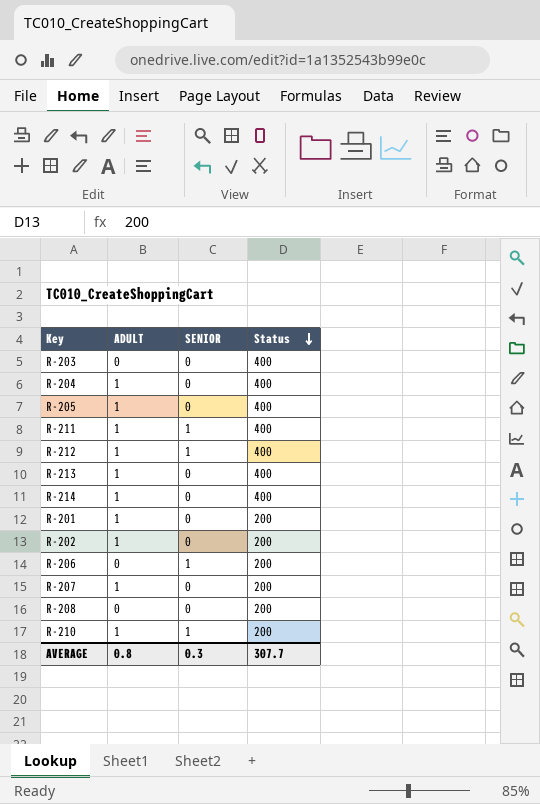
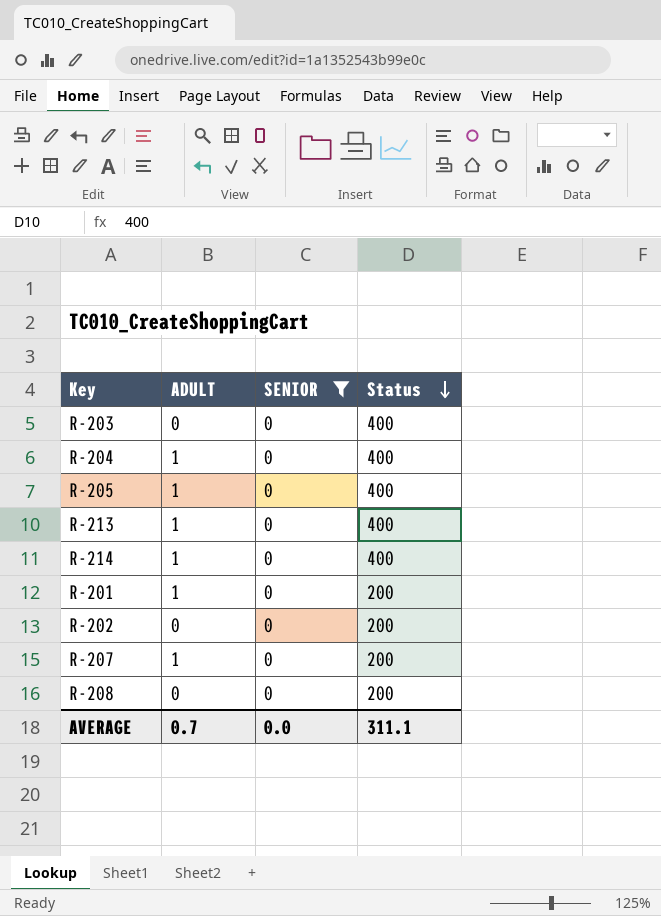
filter: none -> SENIOR = 0
R-202 | ADULT: 1 -> 0
AVERAGE | ADULT: 0.8 -> 0.7
AVERAGE | SENIOR: 0.3 -> 0.0
AVERAGE | Status: 307.7 -> 311.1

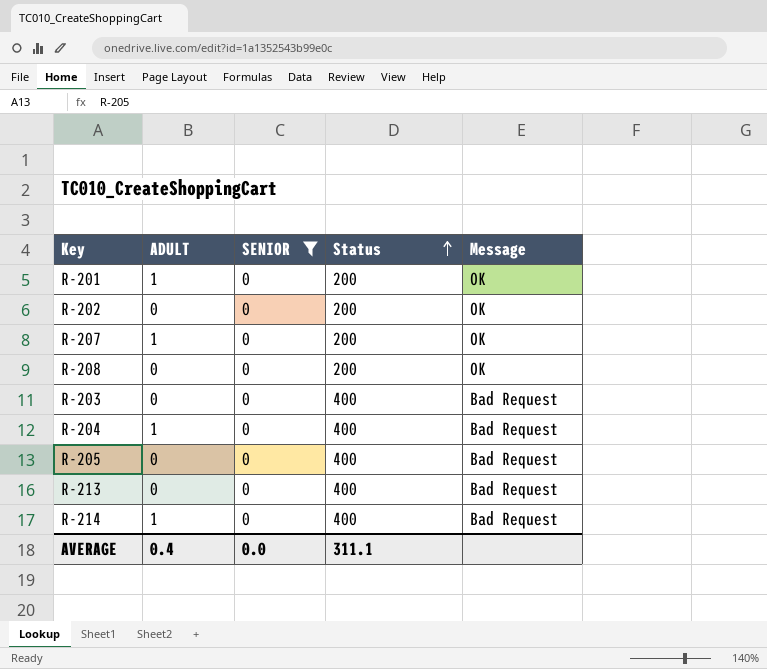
row order: Status descending -> Status ascending
column Message | position: none -> 5
R-205 | ADULT: 1 -> 0
R-213 | ADULT: 1 -> 0
AVERAGE | ADULT: 0.7 -> 0.4

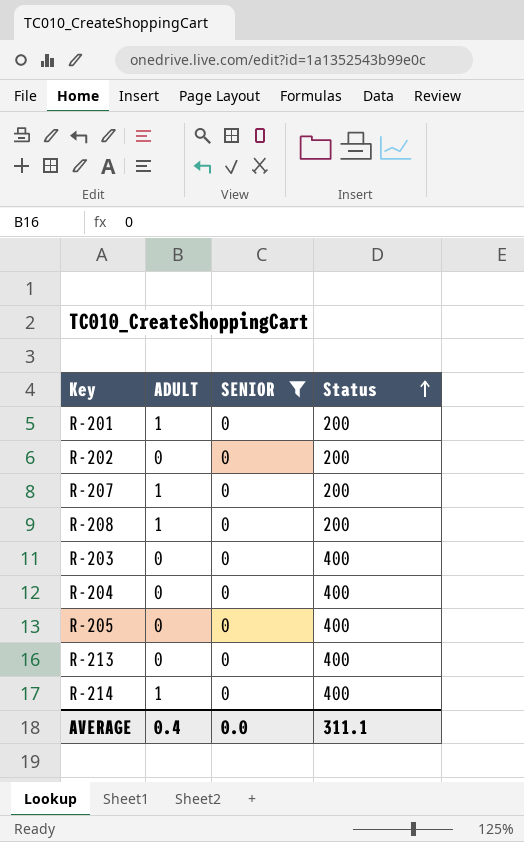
column Message | position: 5 -> none
R-208 | ADULT: 0 -> 1
R-204 | ADULT: 1 -> 0

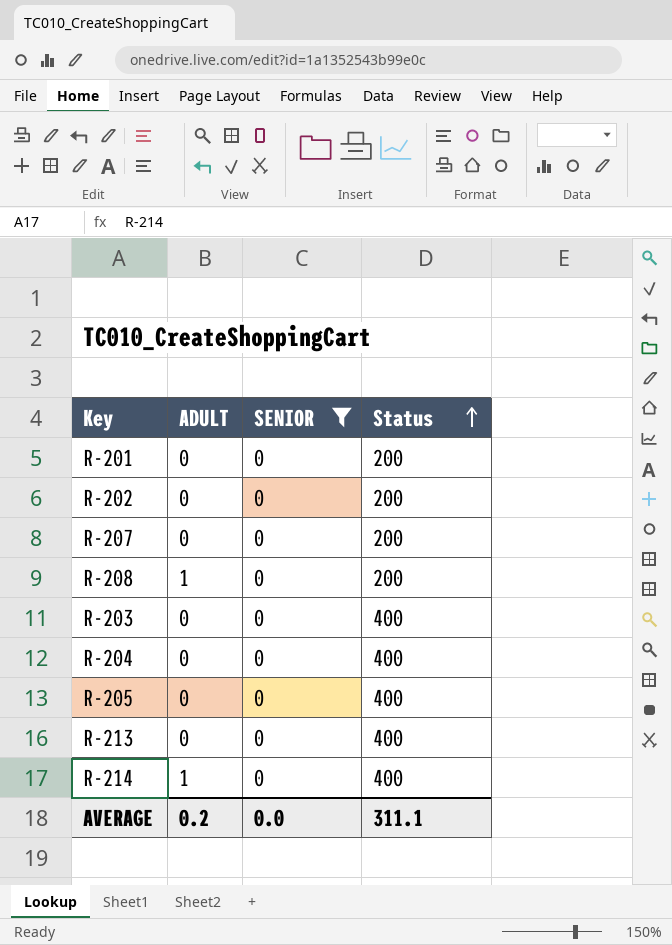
R-201 | ADULT: 1 -> 0
R-207 | ADULT: 1 -> 0
AVERAGE | ADULT: 0.4 -> 0.2

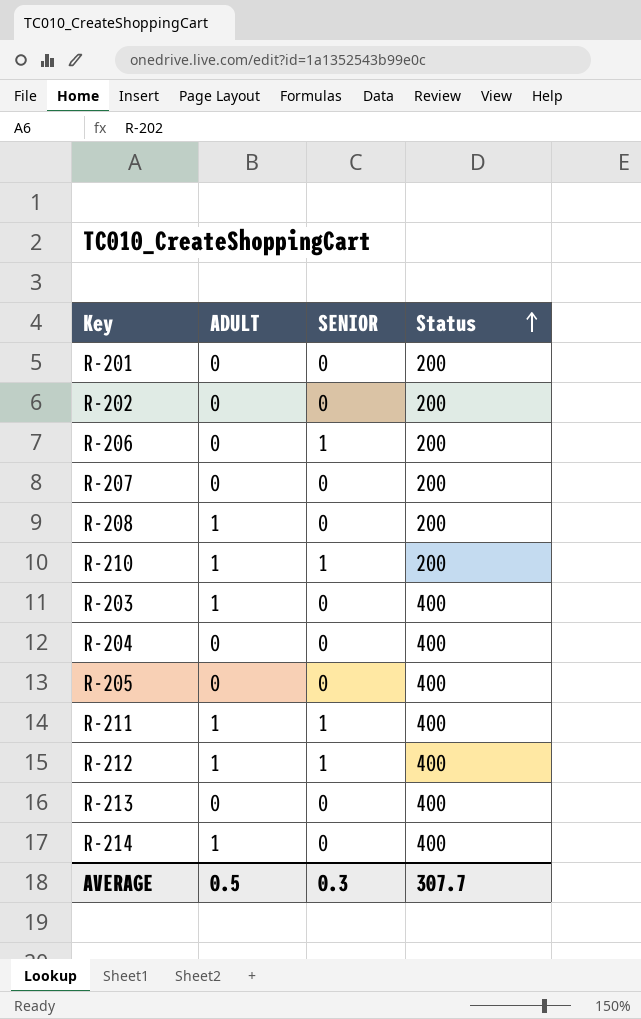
filter: SENIOR = 0 -> none
R-203 | ADULT: 0 -> 1
AVERAGE | ADULT: 0.2 -> 0.5
AVERAGE | SENIOR: 0.0 -> 0.3
AVERAGE | Status: 311.1 -> 307.7

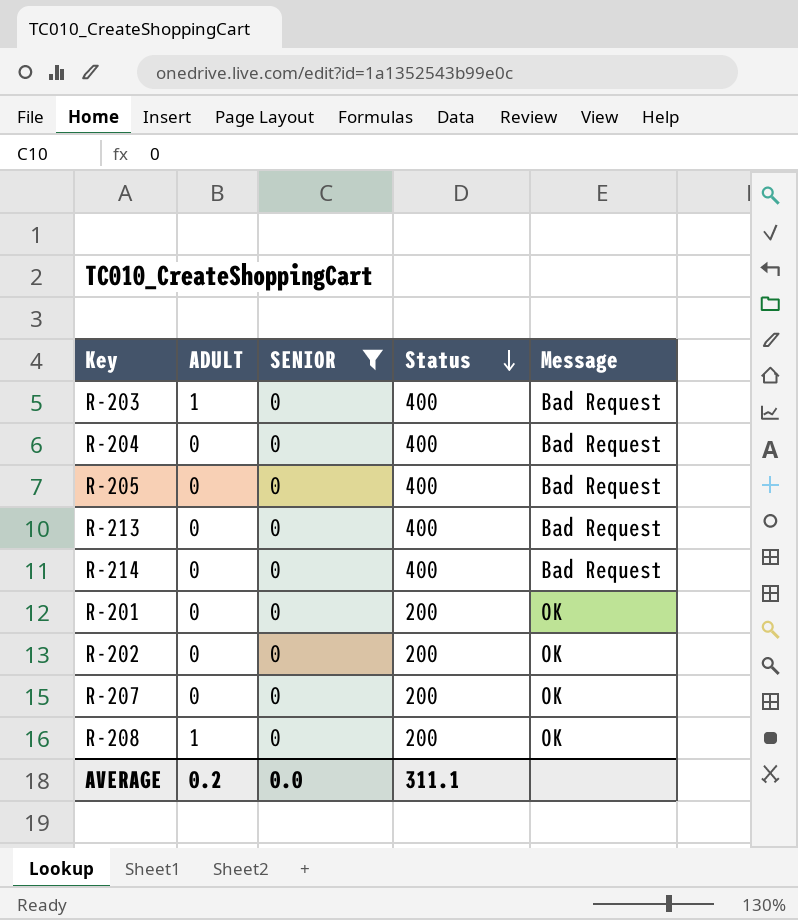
filter: none -> SENIOR = 0
row order: Status ascending -> Status descending
column Message | position: none -> 5
R-214 | ADULT: 1 -> 0
AVERAGE | ADULT: 0.5 -> 0.2
AVERAGE | SENIOR: 0.3 -> 0.0
AVERAGE | Status: 307.7 -> 311.1

